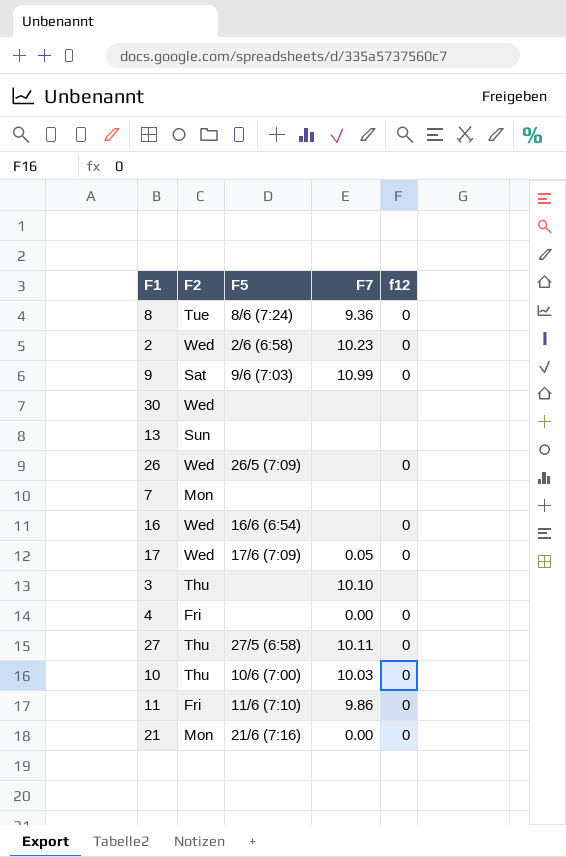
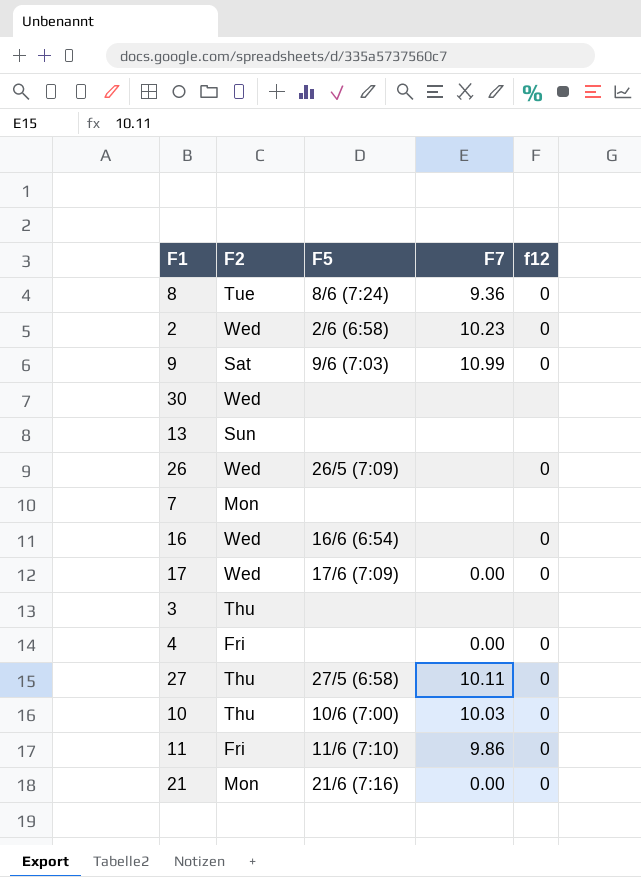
17 | F7: 0.05 -> 0.00
3 | F7: 10.10 -> none

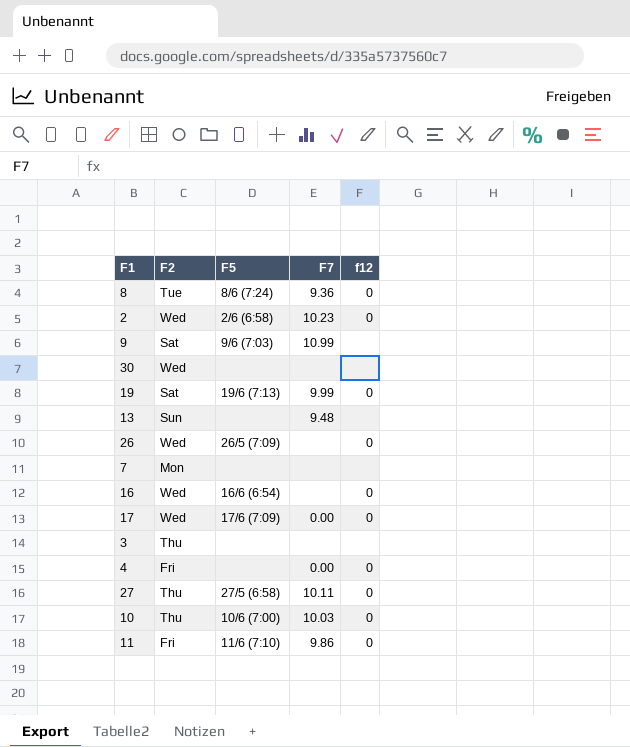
row 21: Mon | 21/6 (7:16) | 0.00 | 0 -> none
9 | f12: 0 -> none
row 19: none -> Sat | 19/6 (7:13) | 9.99 | 0
13 | F7: none -> 9.48

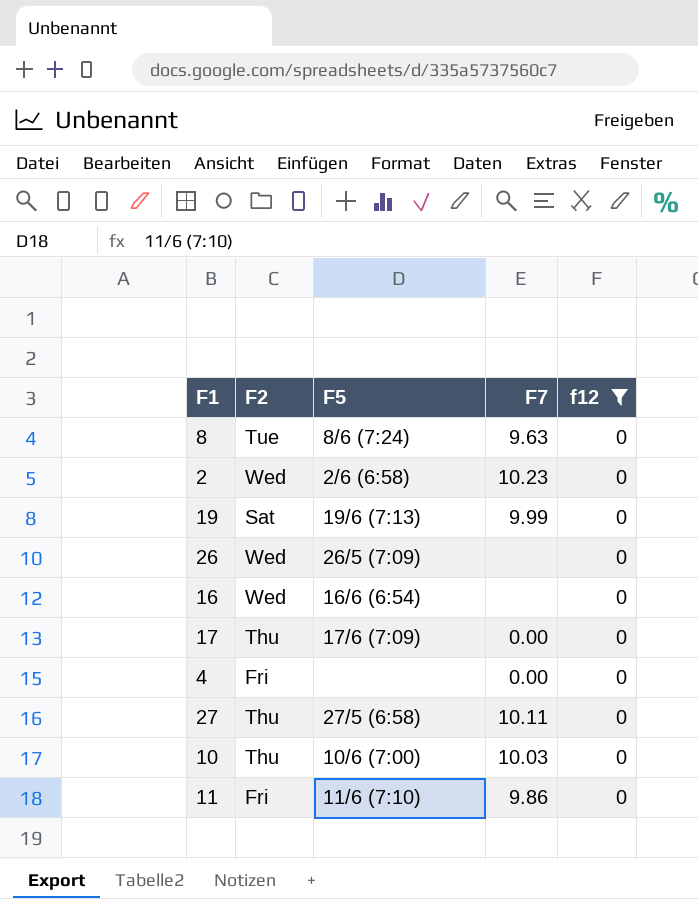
filter: none -> f12 = 0
8 | F7: 9.36 -> 9.63
17 | F2: Wed -> Thu

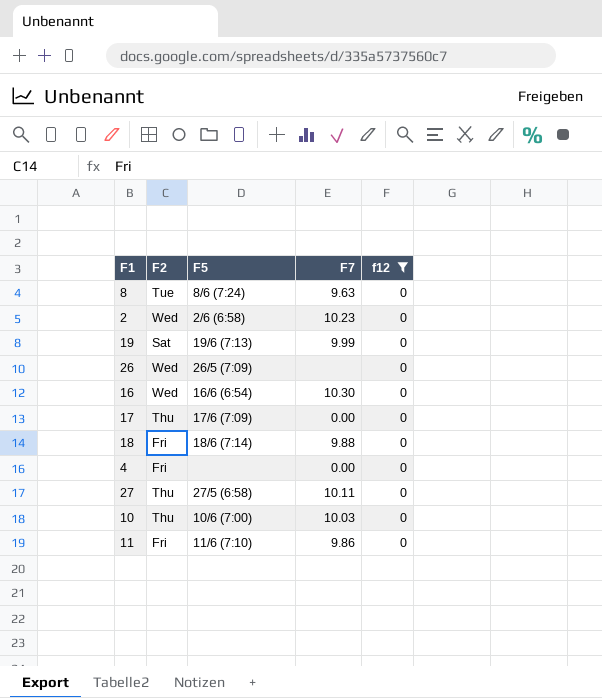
16 | F7: none -> 10.30
row 18: none -> Fri | 18/6 (7:14) | 9.88 | 0

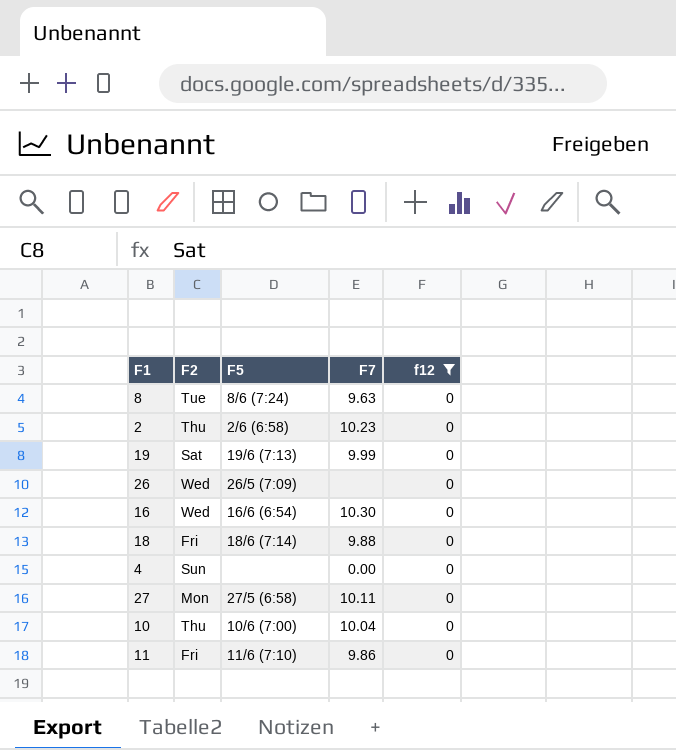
row 17: Thu | 17/6 (7:09) | 0.00 | 0 -> none
2 | F2: Wed -> Thu
4 | F2: Fri -> Sun
27 | F2: Thu -> Mon
10 | F7: 10.03 -> 10.04

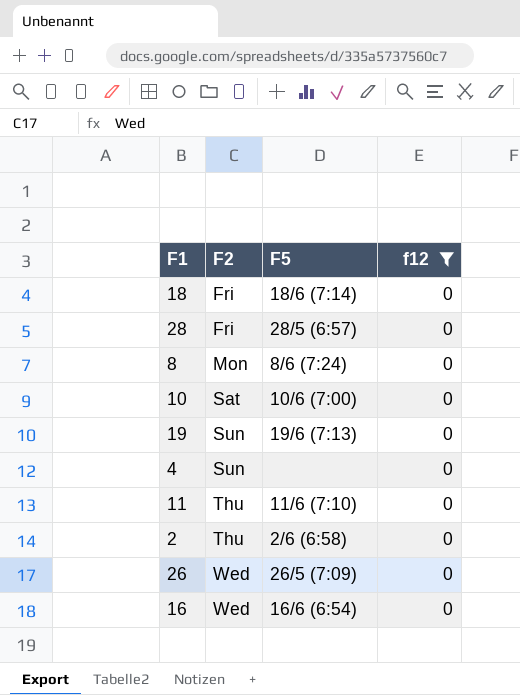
row order: none -> F2 ascending
column F7 | position: 4 -> none
row 27: Mon | 27/5 (6:58) | 10.11 | 0 -> none
row 28: none -> Fri | 28/5 (6:57) | 0
8 | F2: Tue -> Mon
10 | F2: Thu -> Sat
19 | F2: Sat -> Sun
11 | F2: Fri -> Thu

